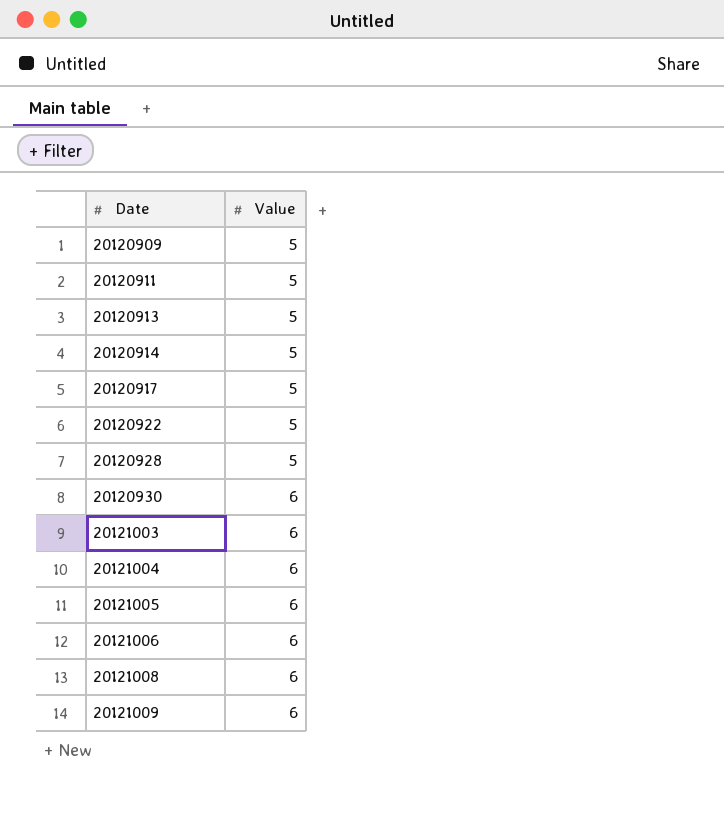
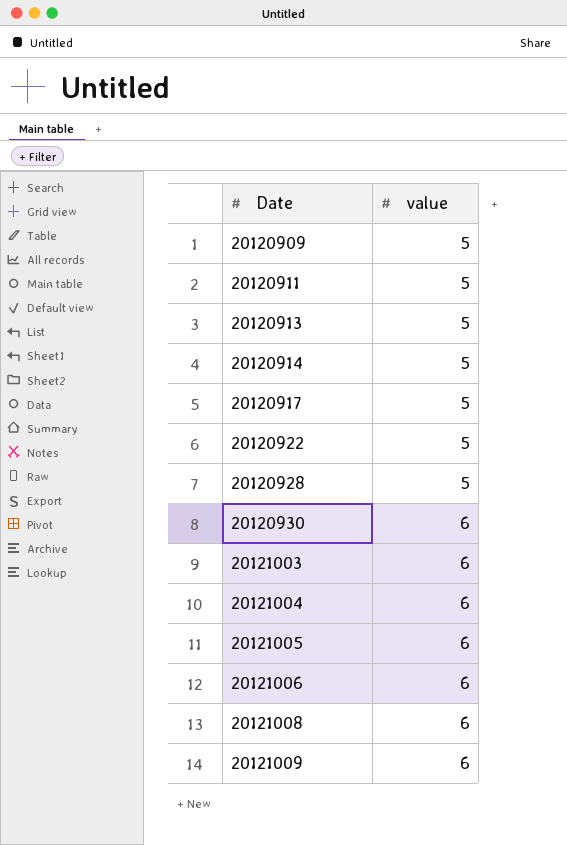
column name: Value -> value

